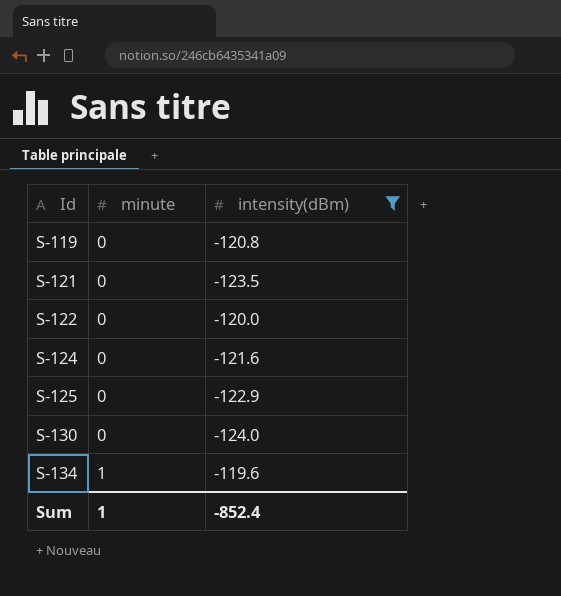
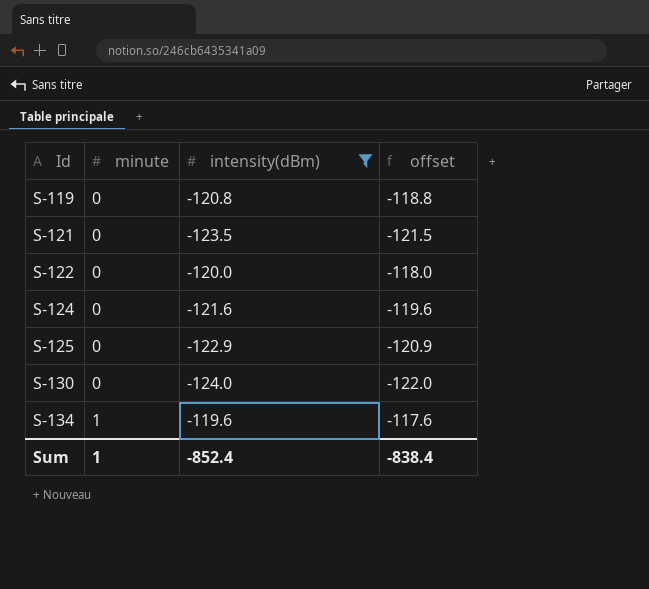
column offset | formula: none -> [intensity(dBm)] + 2

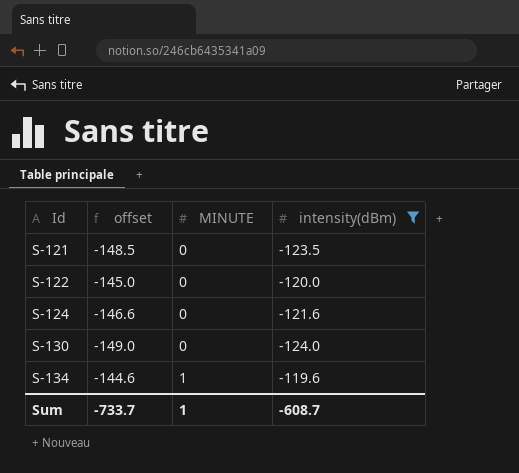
column offset | formula: [intensity(dBm)] + 2 -> [intensity(dBm)] - 25
column offset | position: 4 -> 2
column name: minute -> MINUTE
row S-119: 0 | -120.8 | -118.8 -> none
row S-125: 0 | -122.9 | -120.9 -> none
Sum | offset: -838.4 -> -733.7
Sum | intensity(dBm): -852.4 -> -608.7

